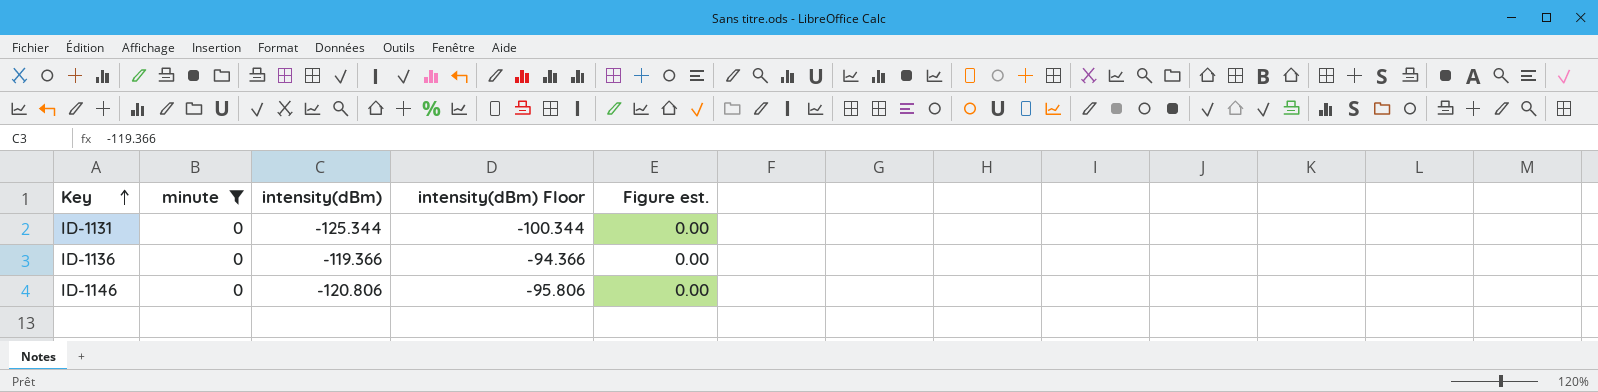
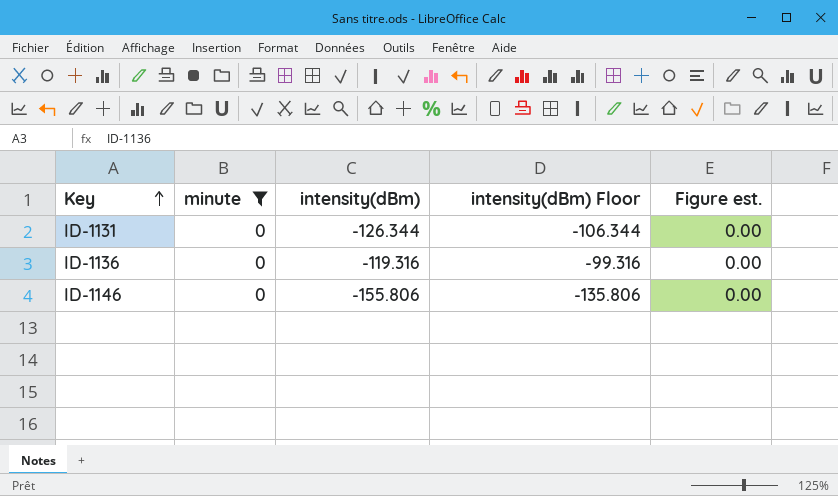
column intensity(dBm) Floor | formula: [intensity(dBm)] + 25 -> [intensity(dBm)] + 20
ID-1131 | intensity(dBm): -125.344 -> -126.344
ID-1136 | intensity(dBm): -119.366 -> -119.316
ID-1146 | intensity(dBm): -120.806 -> -155.806

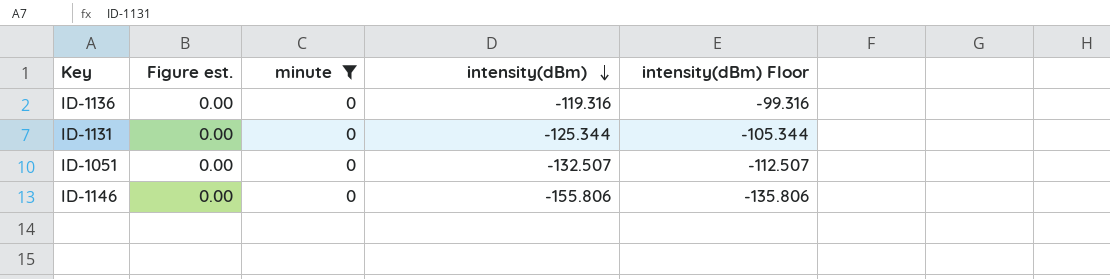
row order: Key ascending -> intensity(dBm) descending
column Figure est. | position: 5 -> 2
ID-1131 | intensity(dBm): -126.344 -> -125.344
ID-1131 | intensity(dBm) Floor: -106.344 -> -105.344
row ID-1051: none -> 0.00 | 0 | -132.507 | -112.507

